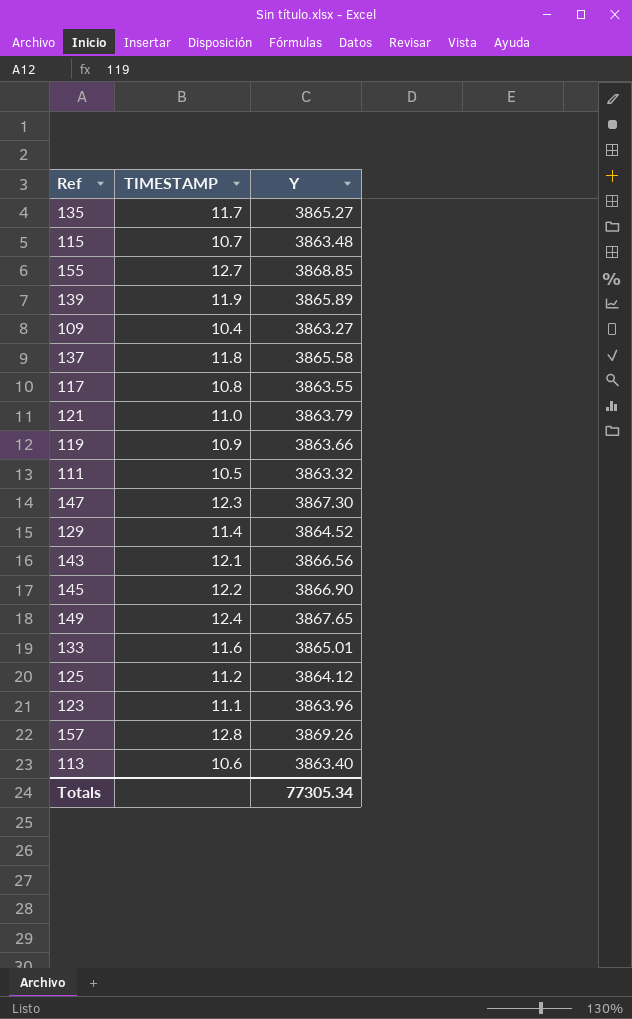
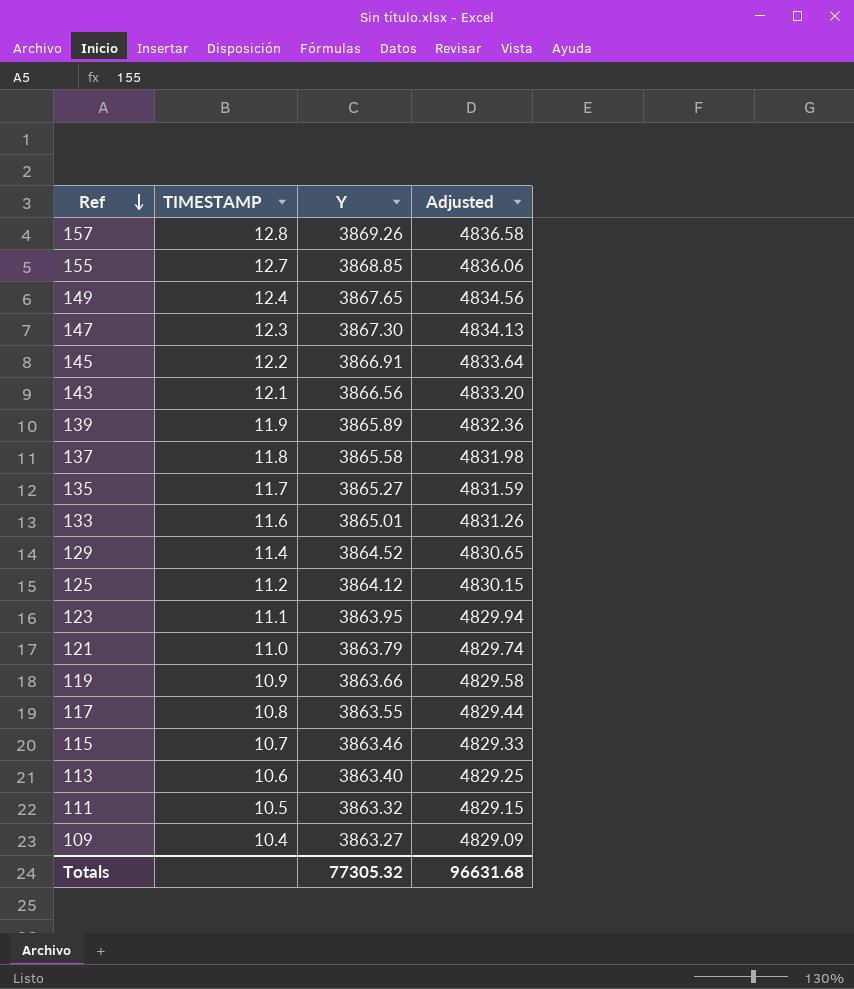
row order: none -> Ref descending
column Adjusted | formula: none -> [Y] * 1.25
145 | Y: 3866.90 -> 3866.91
123 | Y: 3863.96 -> 3863.95
115 | Y: 3863.48 -> 3863.46
Totals | Y: 77305.34 -> 77305.32

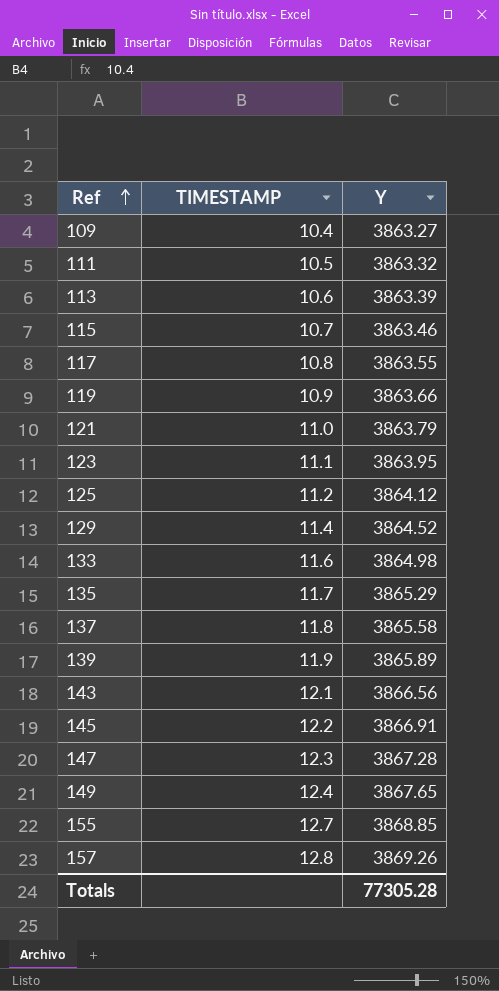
row order: Ref descending -> Ref ascending
column Adjusted | formula: [Y] * 1.25 -> none
113 | Y: 3863.40 -> 3863.39
133 | Y: 3865.01 -> 3864.98
135 | Y: 3865.27 -> 3865.29
147 | Y: 3867.30 -> 3867.28
Totals | Y: 77305.32 -> 77305.28

